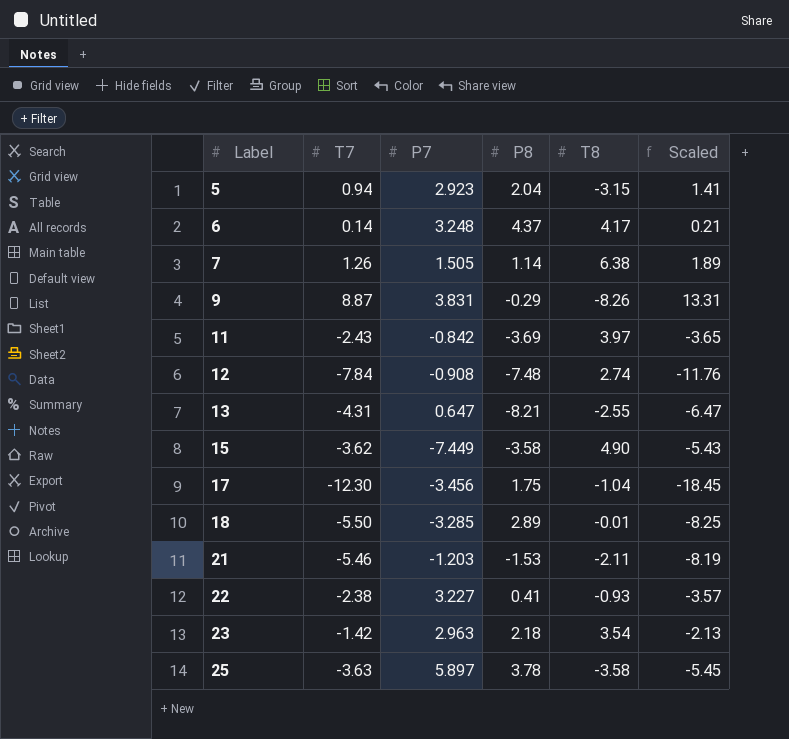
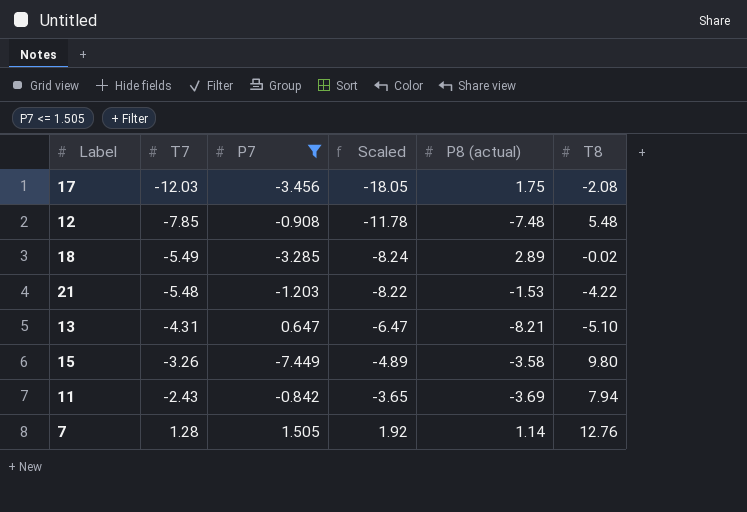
filter: none -> P7 <= 1.505
row order: Label ascending -> T7 ascending
column Scaled | position: 6 -> 4
column name: P8 -> P8 (actual)
17 | T7: -12.30 -> -12.03
17 | Scaled: -18.45 -> -18.05
17 | T8: -1.04 -> -2.08
12 | T7: -7.84 -> -7.85
12 | Scaled: -11.76 -> -11.78
12 | T8: 2.74 -> 5.48
18 | T7: -5.50 -> -5.49
18 | Scaled: -8.25 -> -8.24
18 | T8: -0.01 -> -0.02
21 | T7: -5.46 -> -5.48
21 | Scaled: -8.19 -> -8.22
21 | T8: -2.11 -> -4.22
13 | T8: -2.55 -> -5.10
15 | T7: -3.62 -> -3.26
15 | Scaled: -5.43 -> -4.89
15 | T8: 4.90 -> 9.80
11 | T8: 3.97 -> 7.94
7 | T7: 1.26 -> 1.28
7 | Scaled: 1.89 -> 1.92
7 | T8: 6.38 -> 12.76

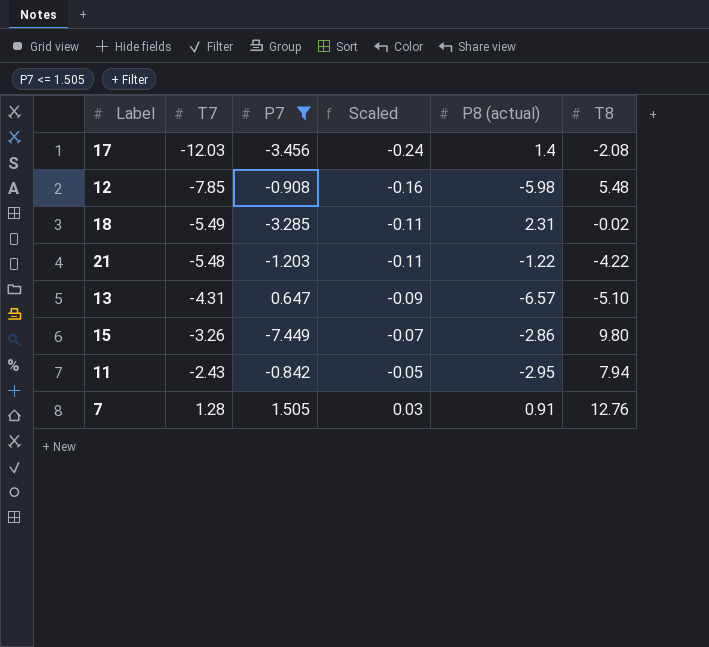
column Scaled | formula: [T7] * 1.5 -> [T7] * 0.02
17 | P8 (actual): 1.75 -> 1.4
12 | P8 (actual): -7.48 -> -5.98
18 | P8 (actual): 2.89 -> 2.31
21 | P8 (actual): -1.53 -> -1.22
13 | P8 (actual): -8.21 -> -6.57
15 | P8 (actual): -3.58 -> -2.86
11 | P8 (actual): -3.69 -> -2.95
7 | P8 (actual): 1.14 -> 0.91

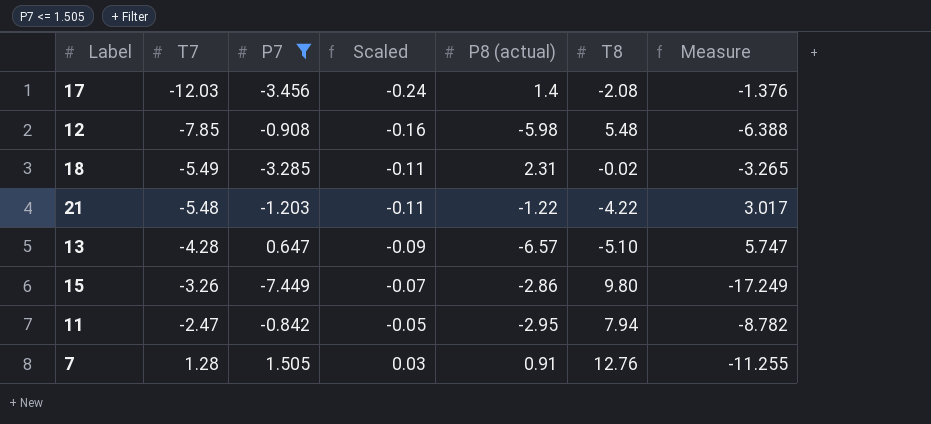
column Measure | formula: none -> [P7] - [T8]
13 | T7: -4.31 -> -4.28
11 | T7: -2.43 -> -2.47

